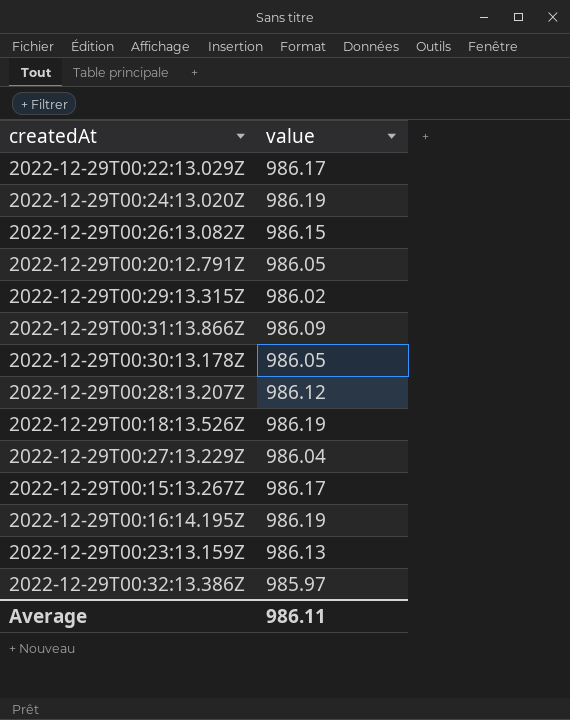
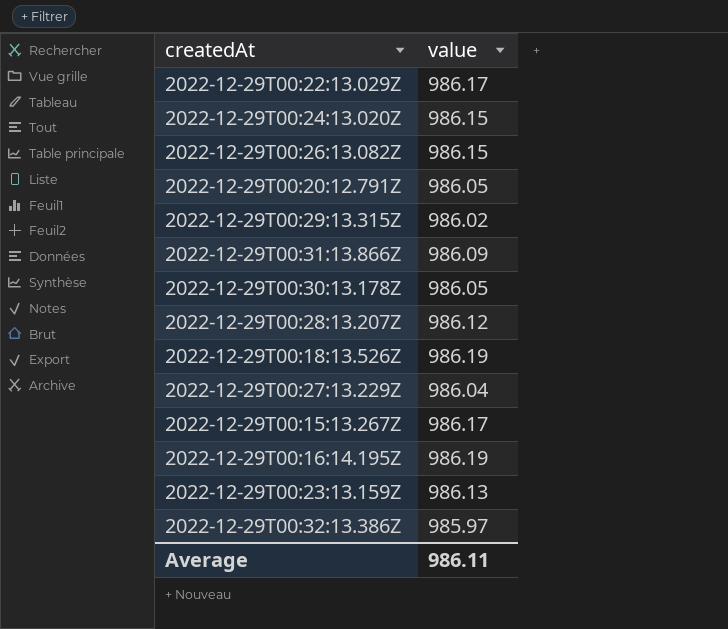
2022-12-29T00:24:13.020Z | value: 986.19 -> 986.15

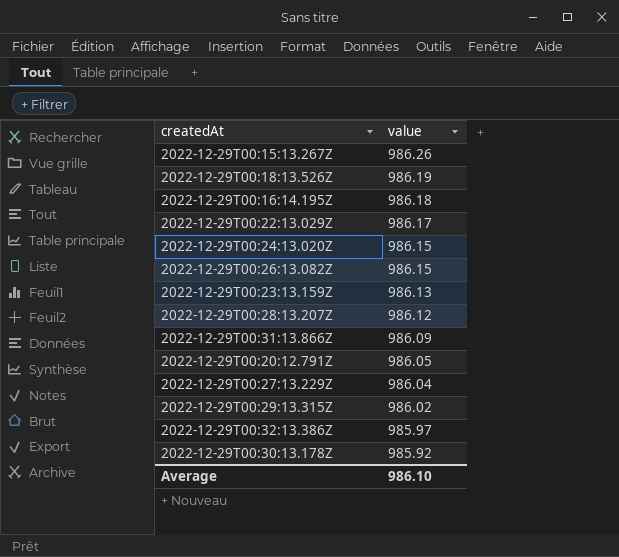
row order: none -> value descending
2022-12-29T00:15:13.267Z | value: 986.17 -> 986.26
2022-12-29T00:16:14.195Z | value: 986.19 -> 986.18
2022-12-29T00:30:13.178Z | value: 986.05 -> 985.92
Average | value: 986.11 -> 986.10

